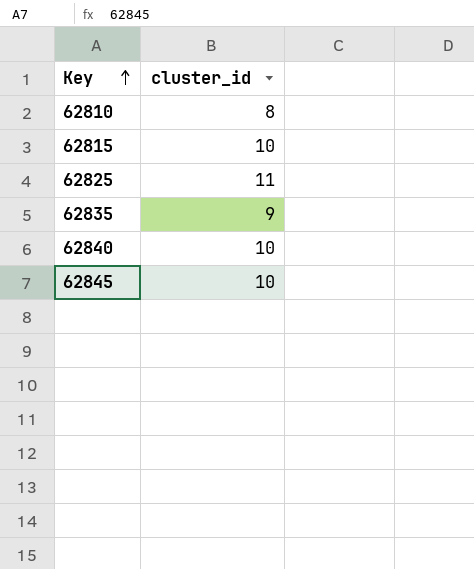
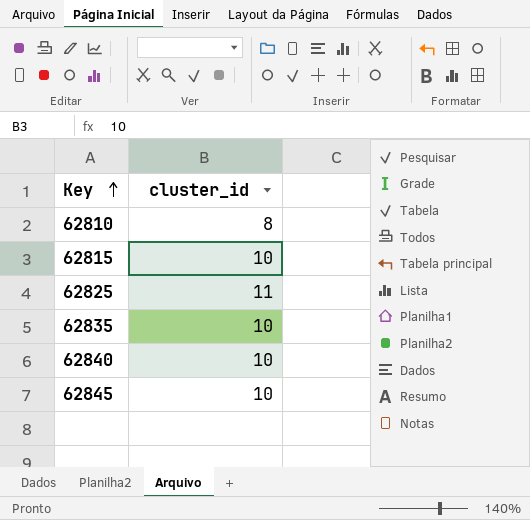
62835 | cluster_id: 9 -> 10

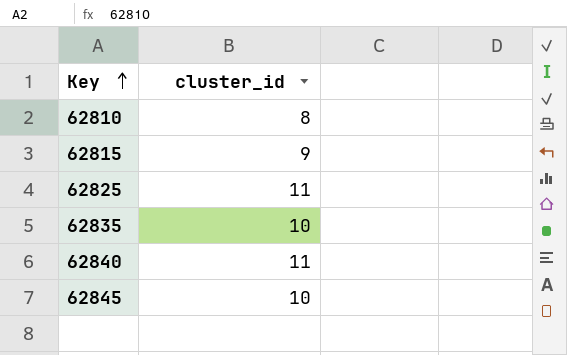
62815 | cluster_id: 10 -> 9
62840 | cluster_id: 10 -> 11

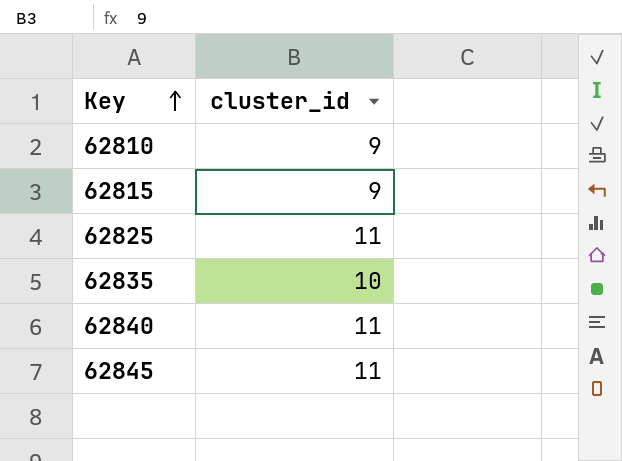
62810 | cluster_id: 8 -> 9
62845 | cluster_id: 10 -> 11

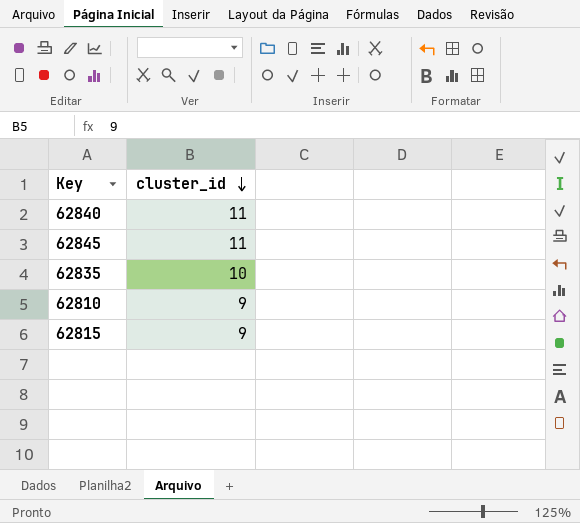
row order: Key ascending -> cluster_id descending
row 62825: 11 -> none

